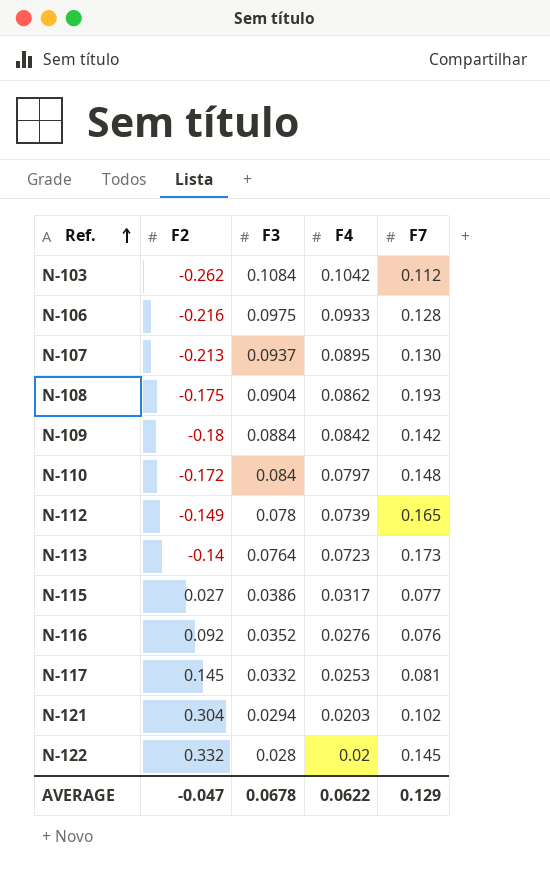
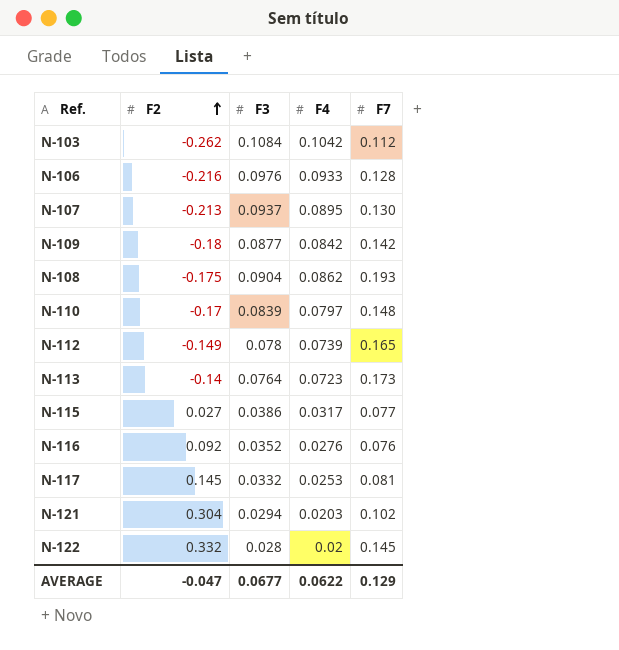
row order: Ref. ascending -> F2 ascending
N-106 | F3: 0.0975 -> 0.0976
N-109 | F3: 0.0884 -> 0.0877
N-110 | F2: -0.172 -> -0.17
N-110 | F3: 0.084 -> 0.0839
AVERAGE | F3: 0.0678 -> 0.0677

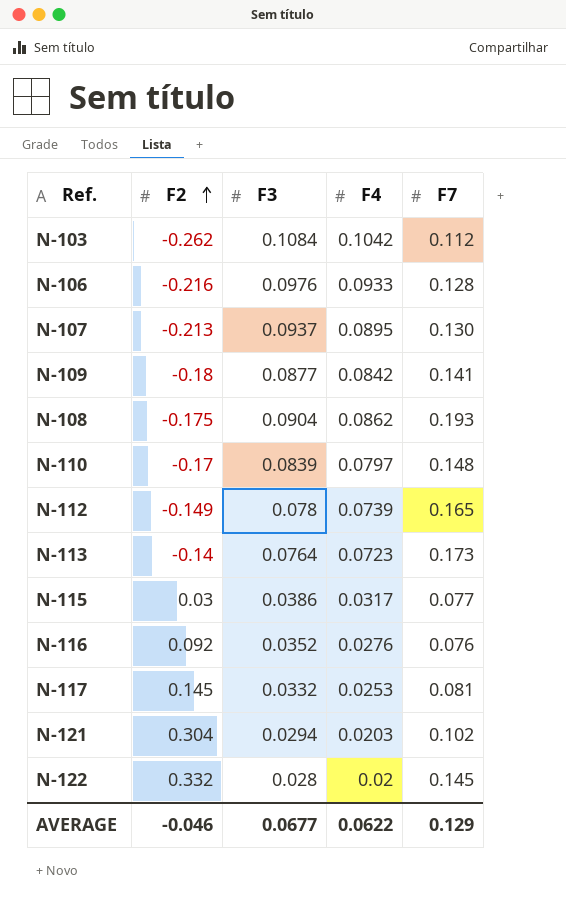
N-109 | F7: 0.142 -> 0.141
N-115 | F2: 0.027 -> 0.03
AVERAGE | F2: -0.047 -> -0.046

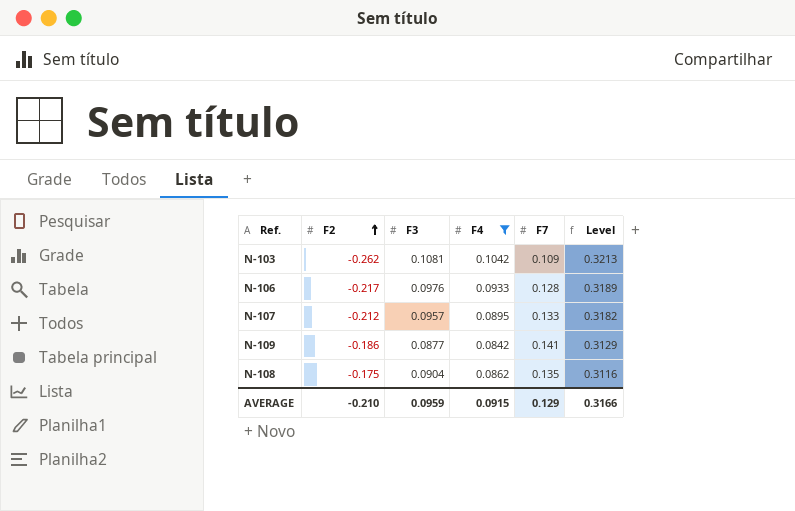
filter: none -> F4 >= 0.0842
column Level | formula: none -> [F3] + [F4] + [F7]
N-103 | F3: 0.1084 -> 0.1081
N-103 | F7: 0.112 -> 0.109
N-106 | F2: -0.216 -> -0.217
N-107 | F2: -0.213 -> -0.212
N-107 | F3: 0.0937 -> 0.0957
N-107 | F7: 0.130 -> 0.133
N-109 | F2: -0.18 -> -0.186
N-108 | F7: 0.193 -> 0.135
AVERAGE | F2: -0.046 -> -0.210
AVERAGE | F3: 0.0677 -> 0.0959
AVERAGE | F4: 0.0622 -> 0.0915

